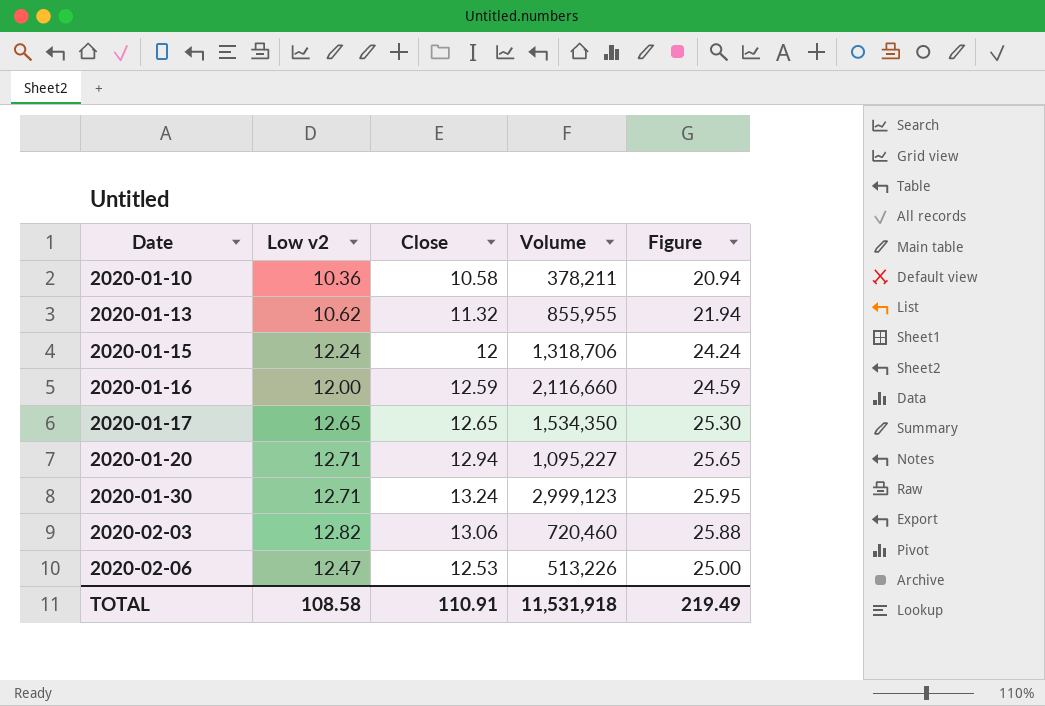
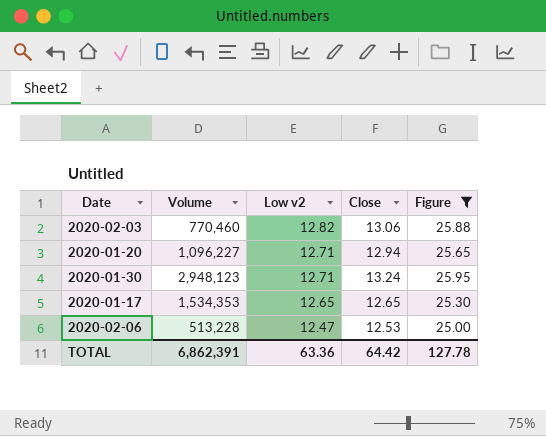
filter: none -> Figure >= 25.00
row order: Date ascending -> Low v2 descending
column Volume | position: 4 -> 2
2020-02-03 | Volume: 720,460 -> 770,460
2020-01-20 | Volume: 1,095,227 -> 1,096,227
2020-01-30 | Volume: 2,999,123 -> 2,948,123
2020-01-17 | Volume: 1,534,350 -> 1,534,353
2020-02-06 | Volume: 513,226 -> 513,228
TOTAL | Volume: 11,531,918 -> 6,862,391
TOTAL | Low v2: 108.58 -> 63.36
TOTAL | Close: 110.91 -> 64.42
TOTAL | Figure: 219.49 -> 127.78

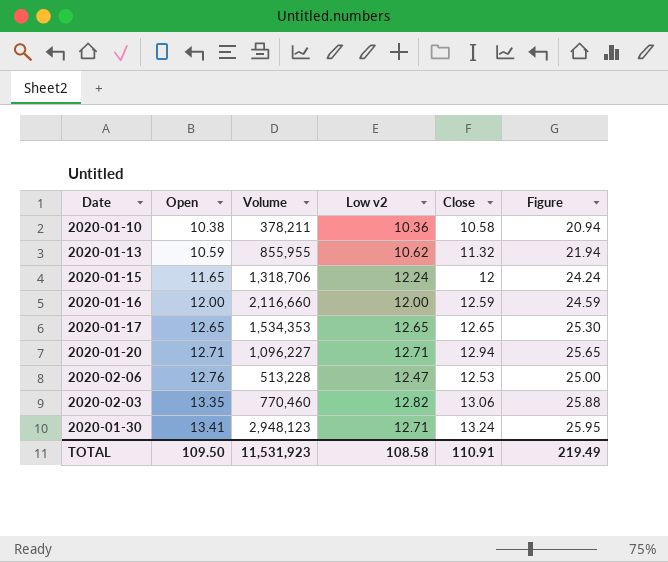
filter: Figure >= 25.00 -> none
row order: Low v2 descending -> Open ascending
column Open | position: none -> 2
TOTAL | Volume: 6,862,391 -> 11,531,923
TOTAL | Low v2: 63.36 -> 108.58
TOTAL | Close: 64.42 -> 110.91
TOTAL | Figure: 127.78 -> 219.49

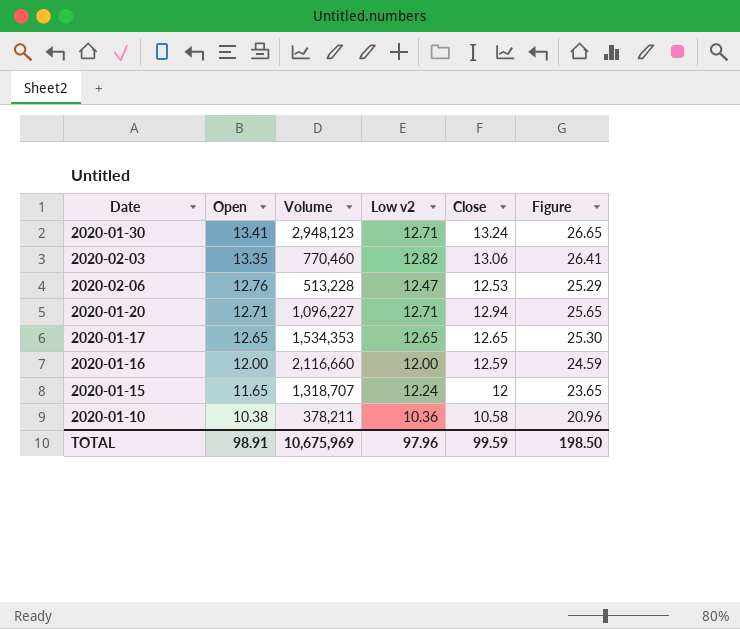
row order: Open ascending -> Open descending
column Figure | formula: [Low v2] + [Close] -> [Open] + [Close]
row 2020-01-13: 10.59 | 855,955 | 10.62 | 11.32 | 21.94 -> none
2020-01-15 | Volume: 1,318,706 -> 1,318,707
TOTAL | Open: 109.50 -> 98.91
TOTAL | Volume: 11,531,923 -> 10,675,969
TOTAL | Low v2: 108.58 -> 97.96
TOTAL | Close: 110.91 -> 99.59
TOTAL | Figure: 219.49 -> 198.50

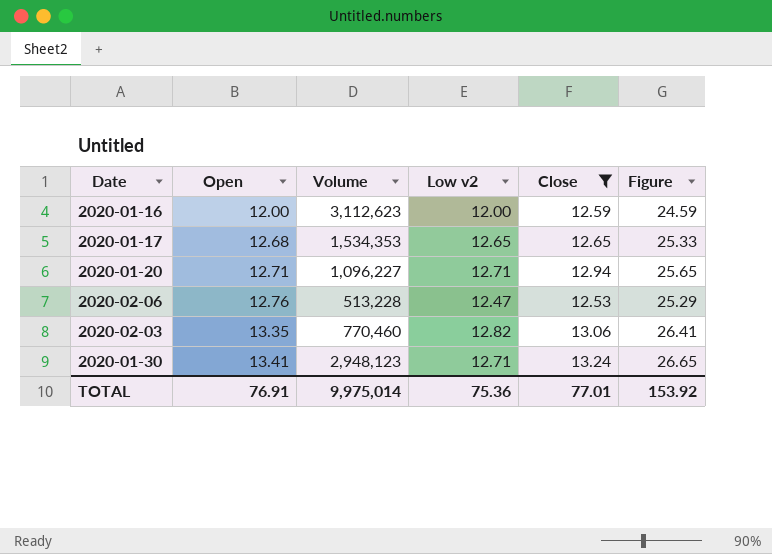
filter: none -> Close >= 12.53
row order: Open descending -> Open ascending
2020-01-16 | Volume: 2,116,660 -> 3,112,623
2020-01-17 | Open: 12.65 -> 12.68
2020-01-17 | Figure: 25.30 -> 25.33
TOTAL | Open: 98.91 -> 76.91
TOTAL | Volume: 10,675,969 -> 9,975,014
TOTAL | Low v2: 97.96 -> 75.36
TOTAL | Close: 99.59 -> 77.01
TOTAL | Figure: 198.50 -> 153.92

